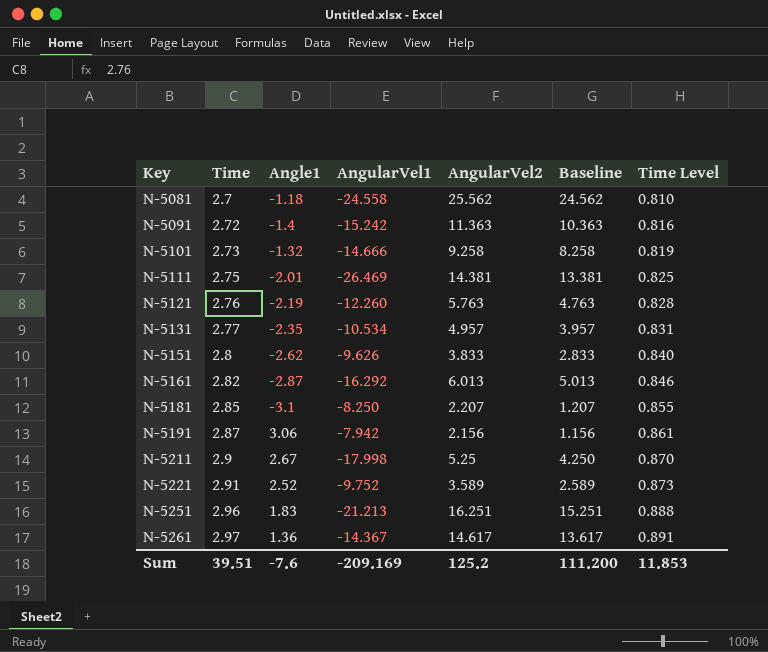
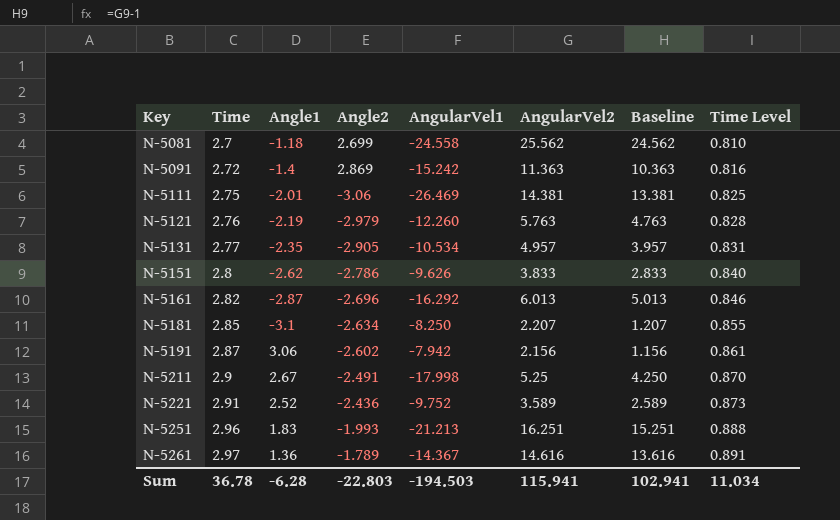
column Angle2 | position: none -> 4
row N-5101: 2.73 | -1.32 | -14.666 | 9.258 | 8.258 | 0.819 -> none
N-5261 | AngularVel2: 14.617 -> 14.616
N-5261 | Baseline: 13.617 -> 13.616
Sum | Time: 39.51 -> 36.78
Sum | Angle1: -7.6 -> -6.28
Sum | AngularVel1: -209.169 -> -194.503
Sum | AngularVel2: 125.2 -> 115.941
Sum | Baseline: 111.200 -> 102.941
Sum | Time Level: 11.853 -> 11.034

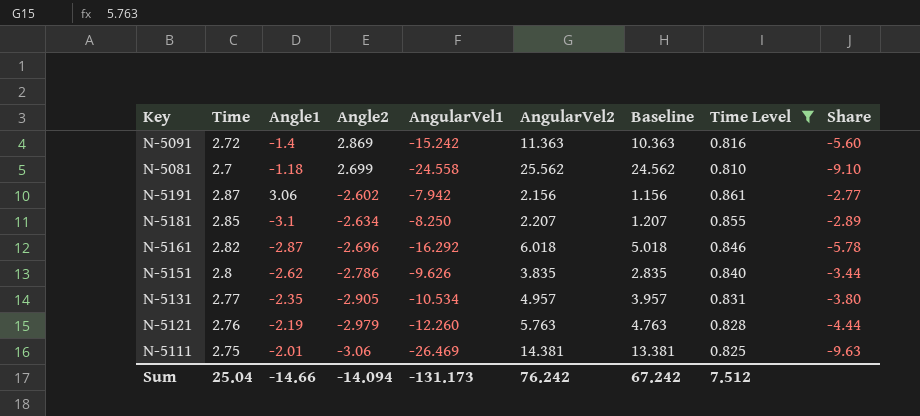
filter: none -> Time Level <= 0.861
row order: Key ascending -> Angle2 descending
column Share | formula: none -> [AngularVel1] / [Time]
N-5161 | AngularVel2: 6.013 -> 6.018
N-5161 | Baseline: 5.013 -> 5.018
N-5151 | AngularVel2: 3.833 -> 3.835
N-5151 | Baseline: 2.833 -> 2.835
Sum | Time: 36.78 -> 25.04
Sum | Angle1: -6.28 -> -14.66
Sum | Angle2: -22.803 -> -14.094
Sum | AngularVel1: -194.503 -> -131.173
Sum | AngularVel2: 115.941 -> 76.242
Sum | Baseline: 102.941 -> 67.242
Sum | Time Level: 11.034 -> 7.512

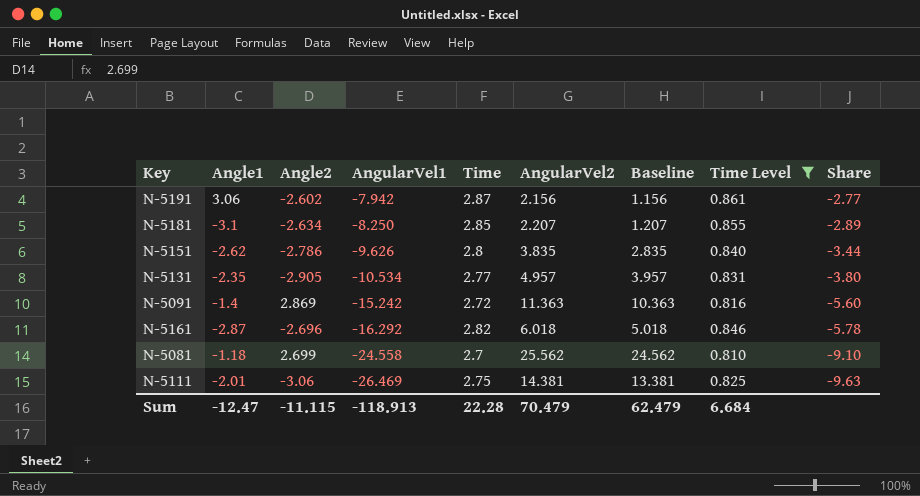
row order: Angle2 descending -> AngularVel1 descending
column Time | position: 2 -> 5
row N-5121: 2.76 | -2.19 | -2.979 | -12.260 | 5.763 | 4.763 | 0.828 | -4.44 -> none
Sum | Angle1: -14.66 -> -12.47
Sum | Angle2: -14.094 -> -11.115
Sum | AngularVel1: -131.173 -> -118.913
Sum | Time: 25.04 -> 22.28
Sum | AngularVel2: 76.242 -> 70.479
Sum | Baseline: 67.242 -> 62.479
Sum | Time Level: 7.512 -> 6.684

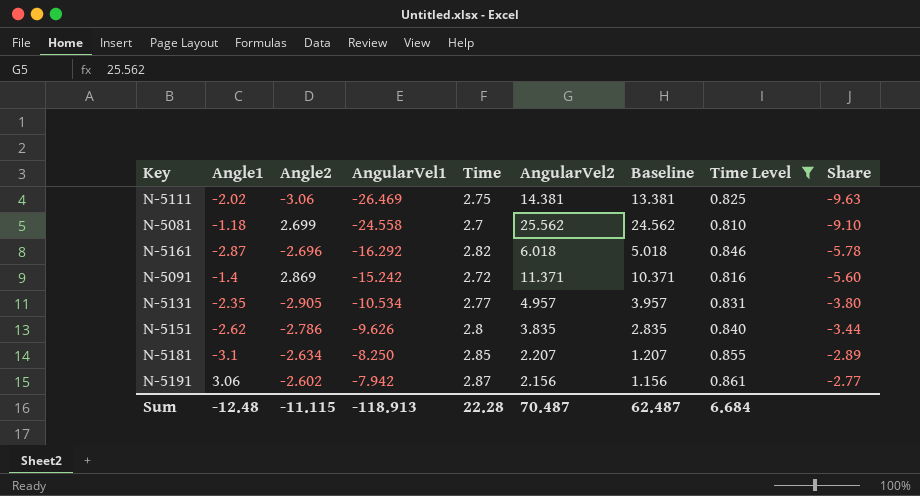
row order: AngularVel1 descending -> AngularVel1 ascending
N-5111 | Angle1: -2.01 -> -2.02
N-5091 | AngularVel2: 11.363 -> 11.371
N-5091 | Baseline: 10.363 -> 10.371
Sum | Angle1: -12.47 -> -12.48
Sum | AngularVel2: 70.479 -> 70.487
Sum | Baseline: 62.479 -> 62.487

